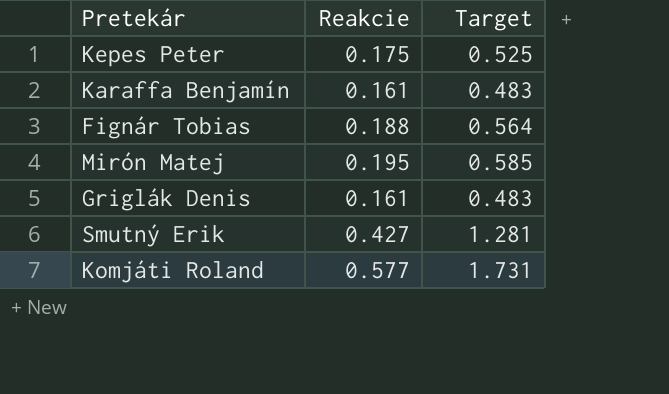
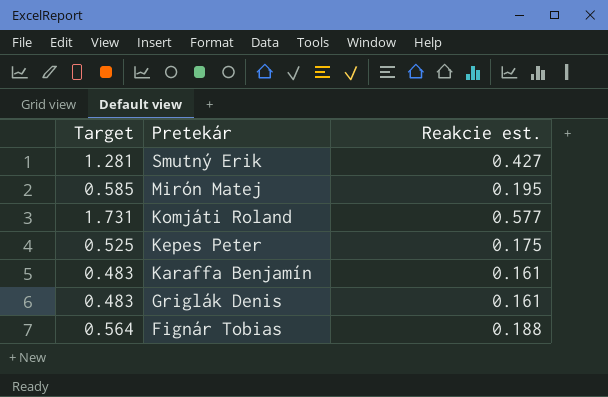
row order: none -> Pretekár descending
column Target | position: 3 -> 1
column name: Reakcie -> Reakcie est.

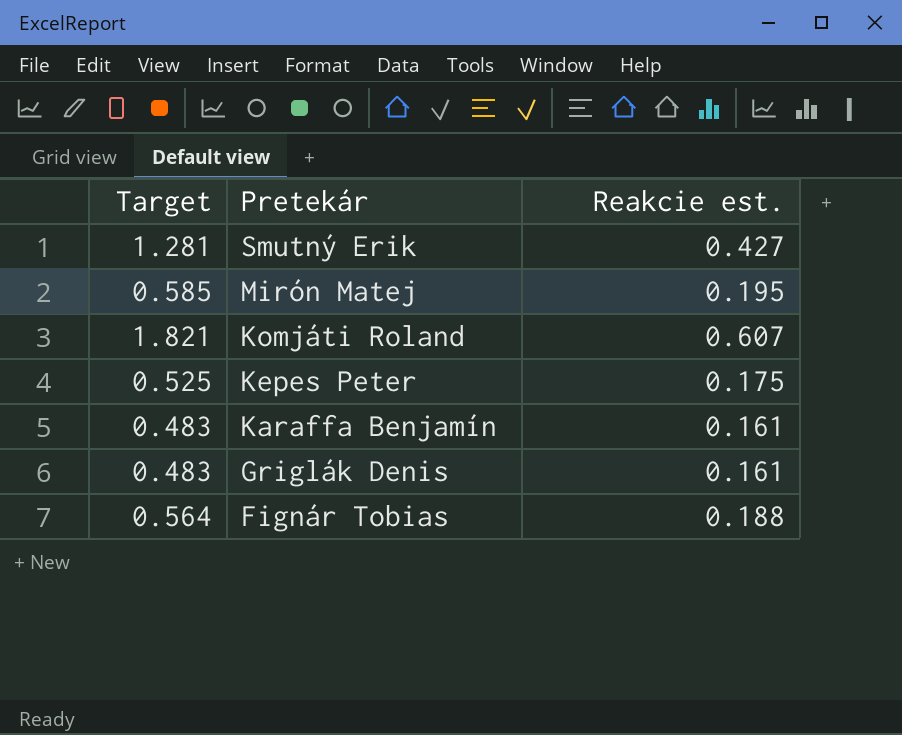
Komjáti Roland | Target: 1.731 -> 1.821
Komjáti Roland | Reakcie est.: 0.577 -> 0.607

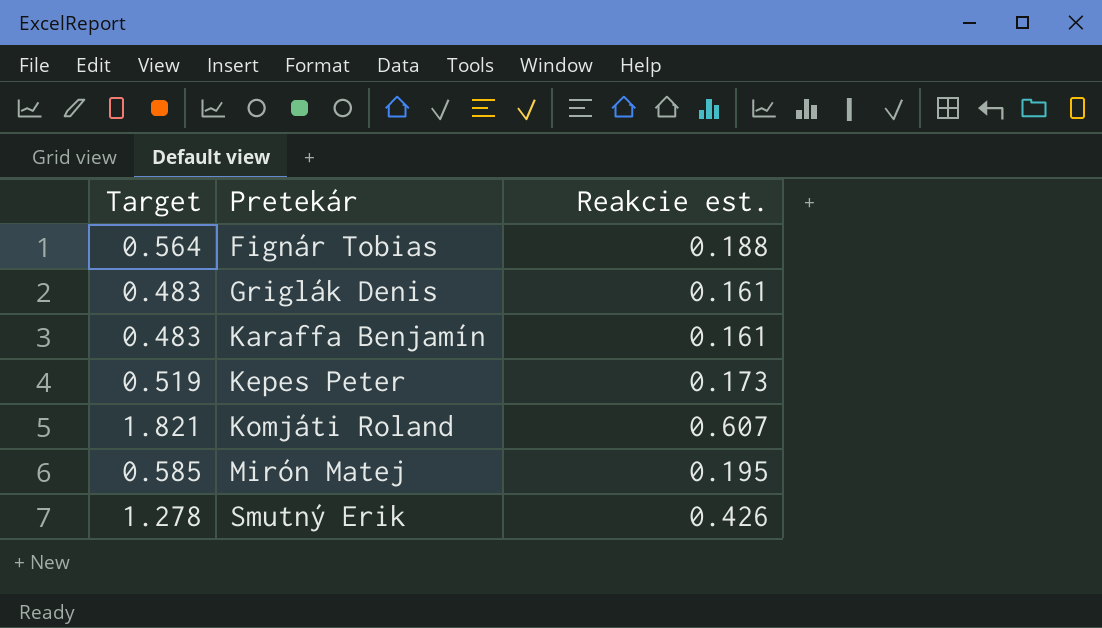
row order: Pretekár descending -> Pretekár ascending
Kepes Peter | Target: 0.525 -> 0.519
Kepes Peter | Reakcie est.: 0.175 -> 0.173
Smutný Erik | Target: 1.281 -> 1.278
Smutný Erik | Reakcie est.: 0.427 -> 0.426

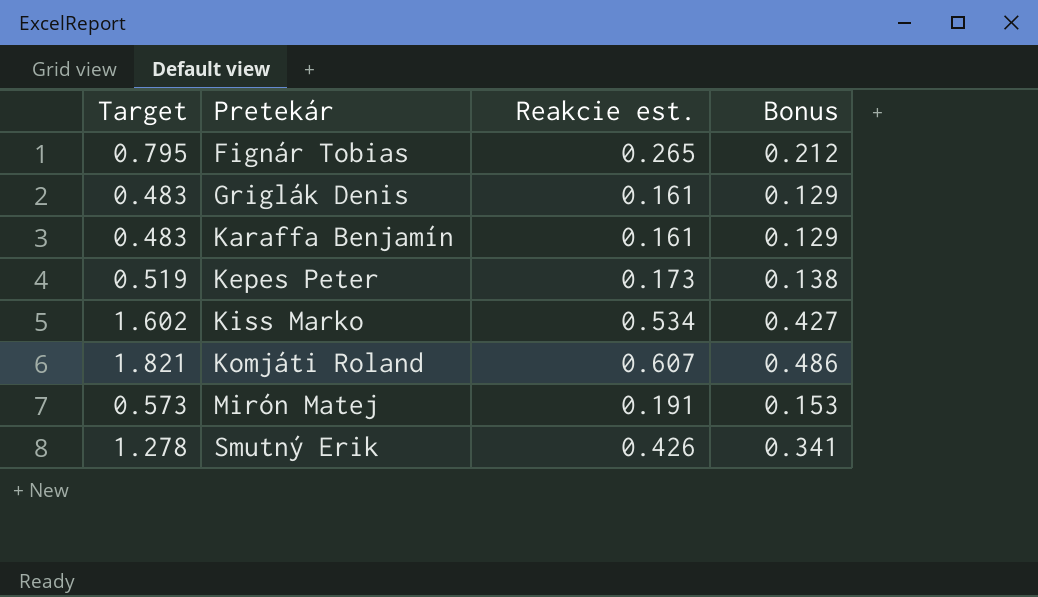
column Bonus | formula: none -> [Reakcie est.] * 0.8
Fignár Tobias | Target: 0.564 -> 0.795
Fignár Tobias | Reakcie est.: 0.188 -> 0.265
row Kiss Marko: none -> 1.602 | 0.534 | 0.427
Mirón Matej | Target: 0.585 -> 0.573
Mirón Matej | Reakcie est.: 0.195 -> 0.191

